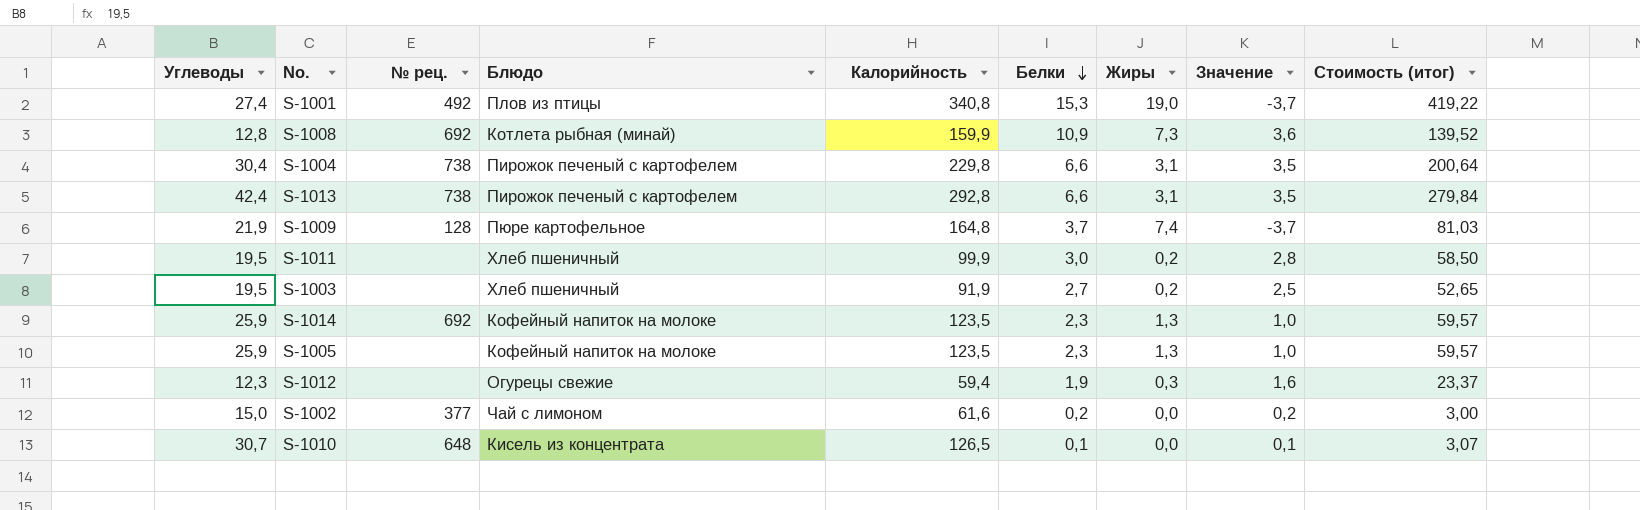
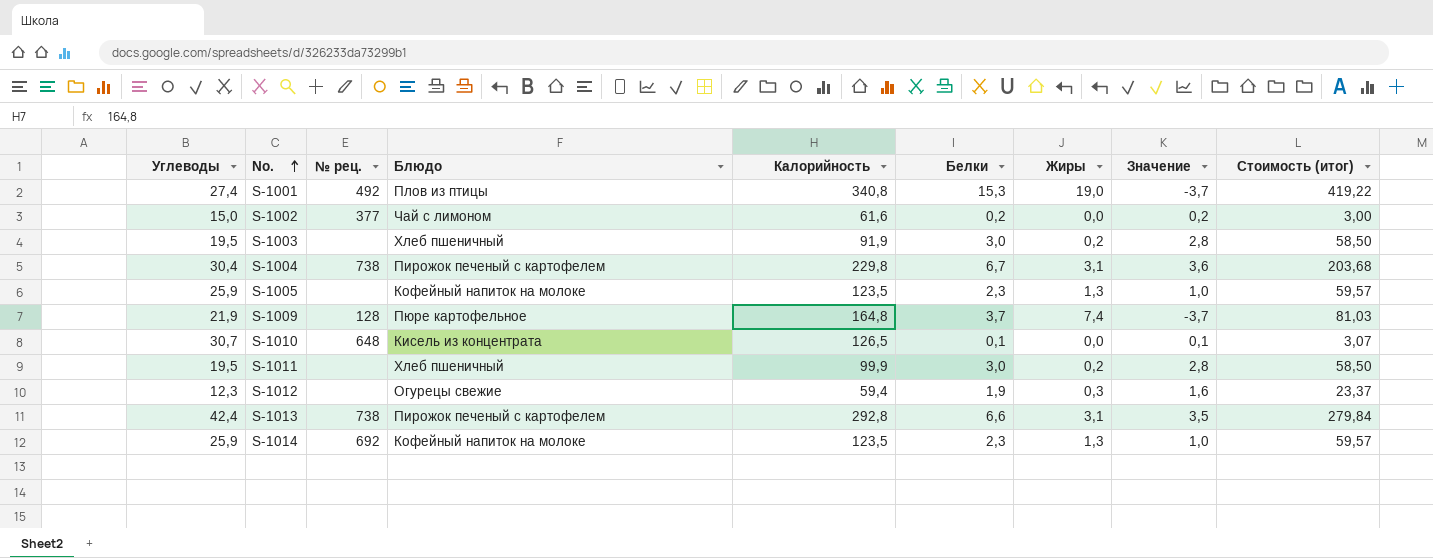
row order: Белки descending -> No. ascending
row S-1008: 12,8 | 692 | Котлета рыбная (минай) | 159,9 | 10,9 | 7,3 | 3,6 | 139,52 -> none
S-1003 | Белки: 2,7 -> 3,0
S-1003 | Значение: 2,5 -> 2,8
S-1003 | Стоимость (итог): 52,65 -> 58,50
S-1004 | Белки: 6,6 -> 6,7
S-1004 | Значение: 3,5 -> 3,6
S-1004 | Стоимость (итог): 200,64 -> 203,68

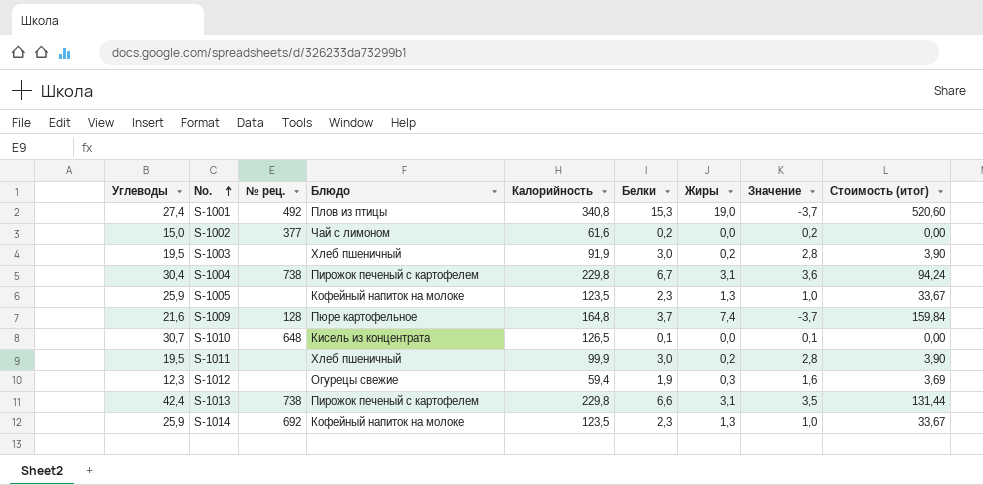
column Стоимость (итог) | formula: [Углеводы] * [Белки] -> [Углеводы] * [Жиры]
S-1009 | Углеводы: 21,9 -> 21,6
S-1013 | Калорийность: 292,8 -> 229,8

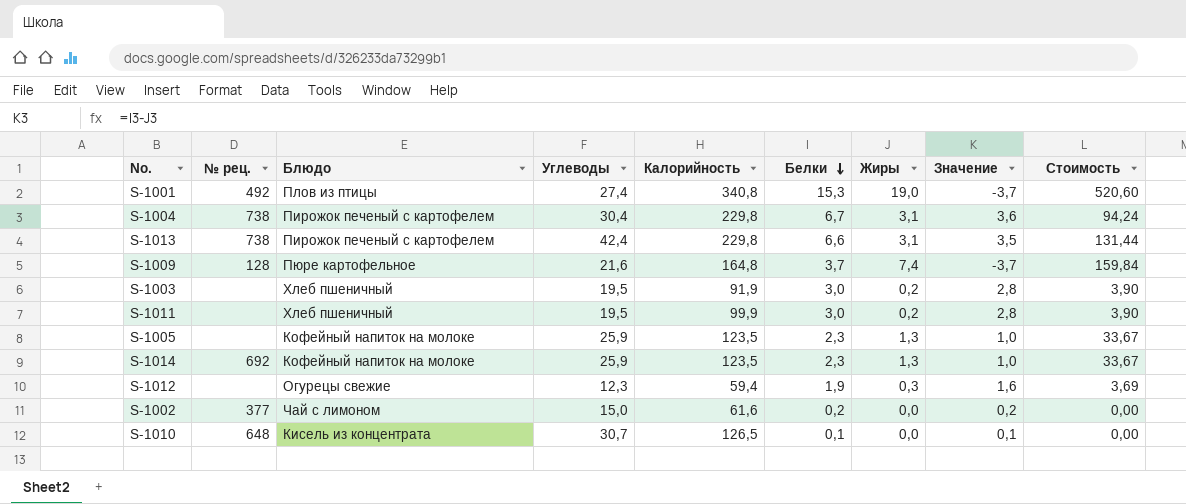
row order: No. ascending -> Белки descending
column Углеводы | position: 1 -> 4
column name: Стоимость (итог) -> Стоимость

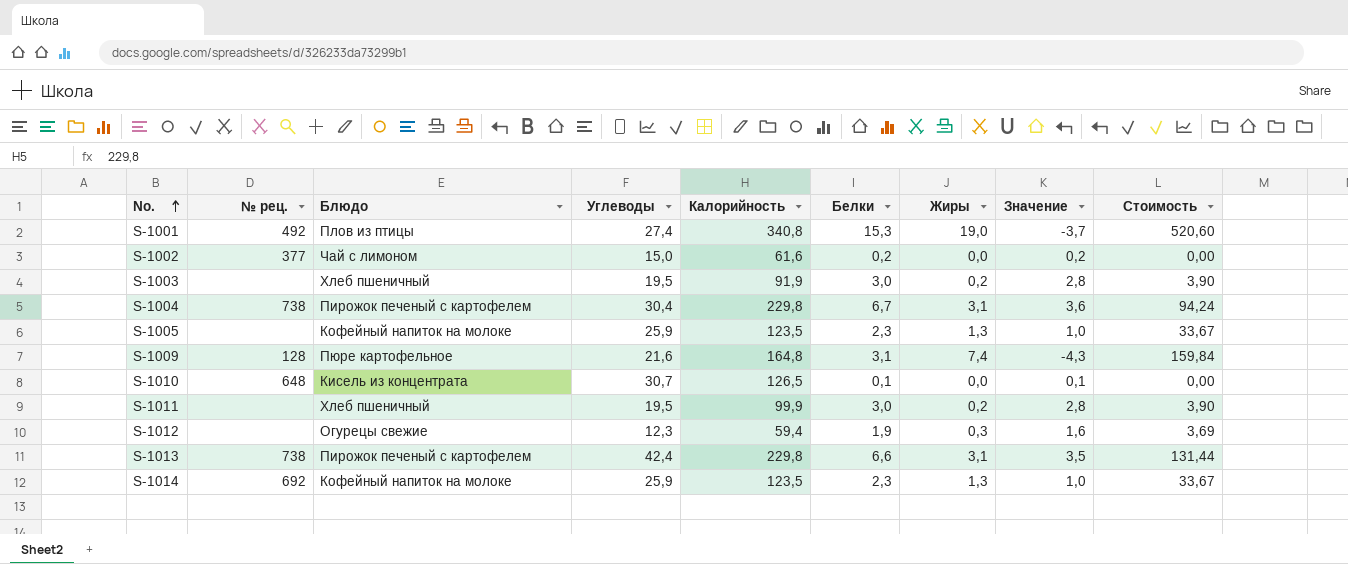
row order: Белки descending -> No. ascending
S-1009 | Белки: 3,7 -> 3,1
S-1009 | Значение: -3,7 -> -4,3

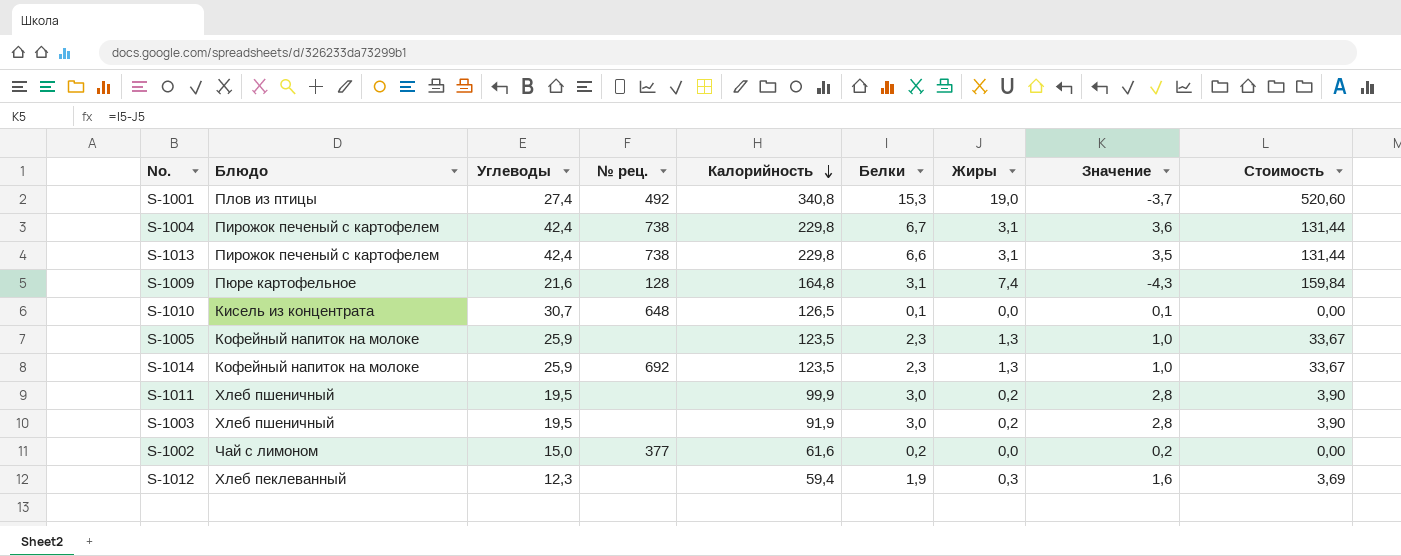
row order: No. ascending -> Калорийность descending
column № рец. | position: 2 -> 4
S-1004 | Углеводы: 30,4 -> 42,4
S-1004 | Стоимость: 94,24 -> 131,44
S-1012 | Блюдо: Огурецы свежие -> Хлеб пеклеванный

